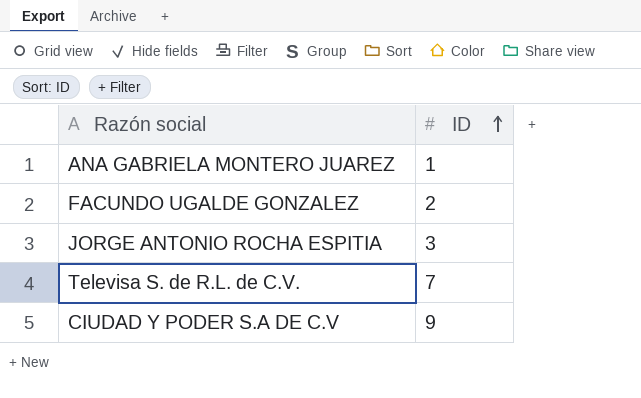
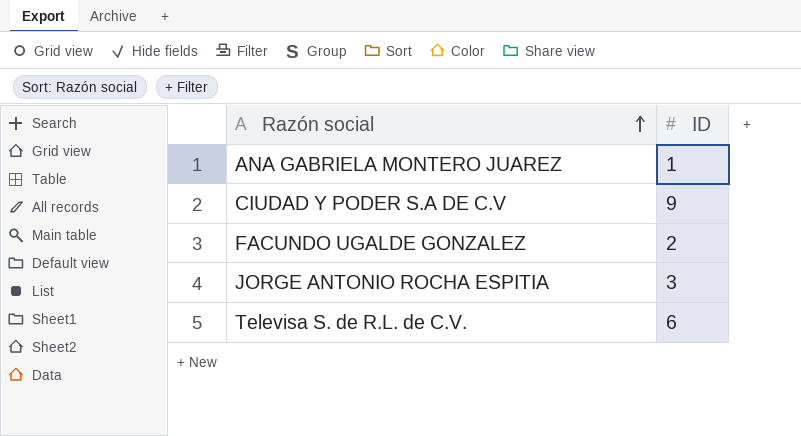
row order: ID ascending -> Razón social ascending
Televisa S. de R.L. de C.V. | ID: 7 -> 6

